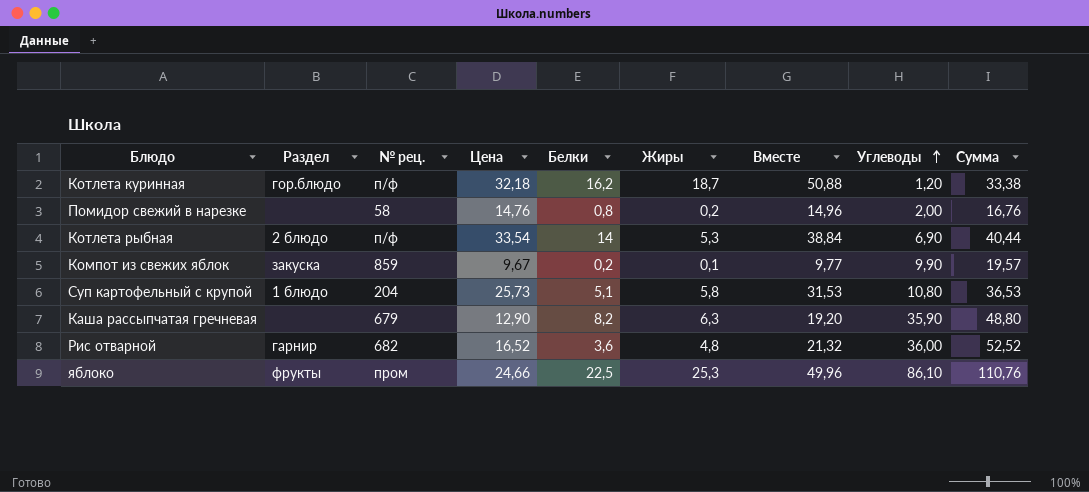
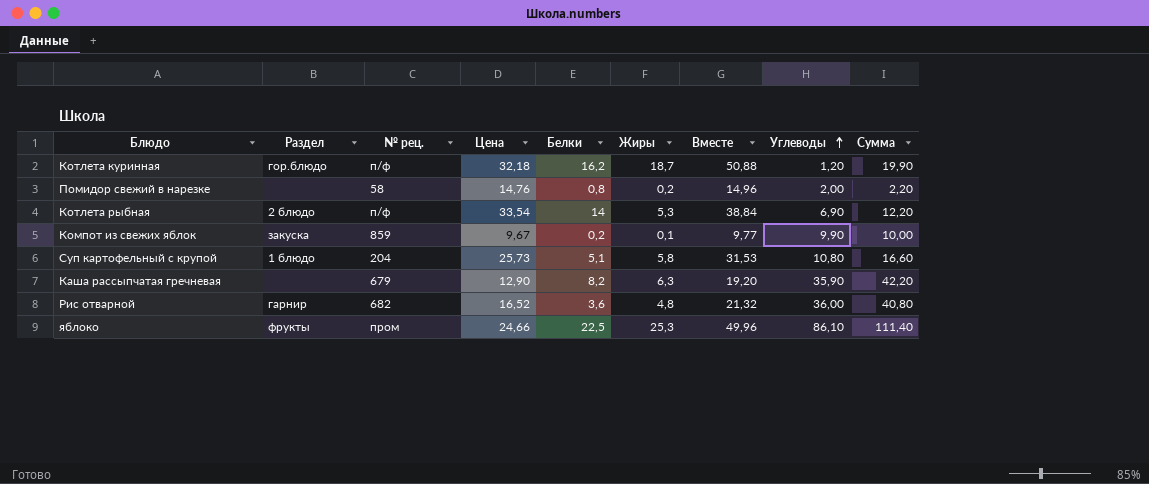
column Сумма | formula: [Цена] + [Углеводы] -> [Жиры] + [Углеводы]

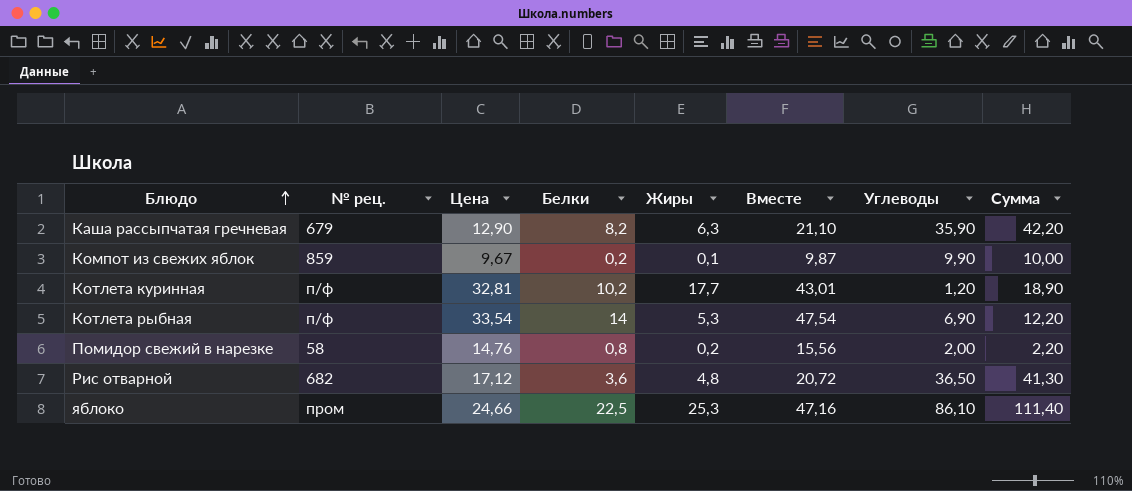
row order: Углеводы ascending -> Блюдо ascending
column Раздел | position: 2 -> none
column Вместе | formula: [Цена] + [Жиры] -> [Цена] + [Белки]
row Суп картофельный с крупой: 1 блюдо | 204 | 25,73 | 5,1 | 5,8 | 31,53 | 10,80 | 16,60 -> none
Котлета куринная | Цена: 32,18 -> 32,81
Котлета куринная | Белки: 16,2 -> 10,2
Котлета куринная | Жиры: 18,7 -> 17,7
Котлета куринная | Сумма: 19,90 -> 18,90
Рис отварной | Цена: 16,52 -> 17,12
Рис отварной | Углеводы: 36,00 -> 36,50
Рис отварной | Сумма: 40,80 -> 41,30

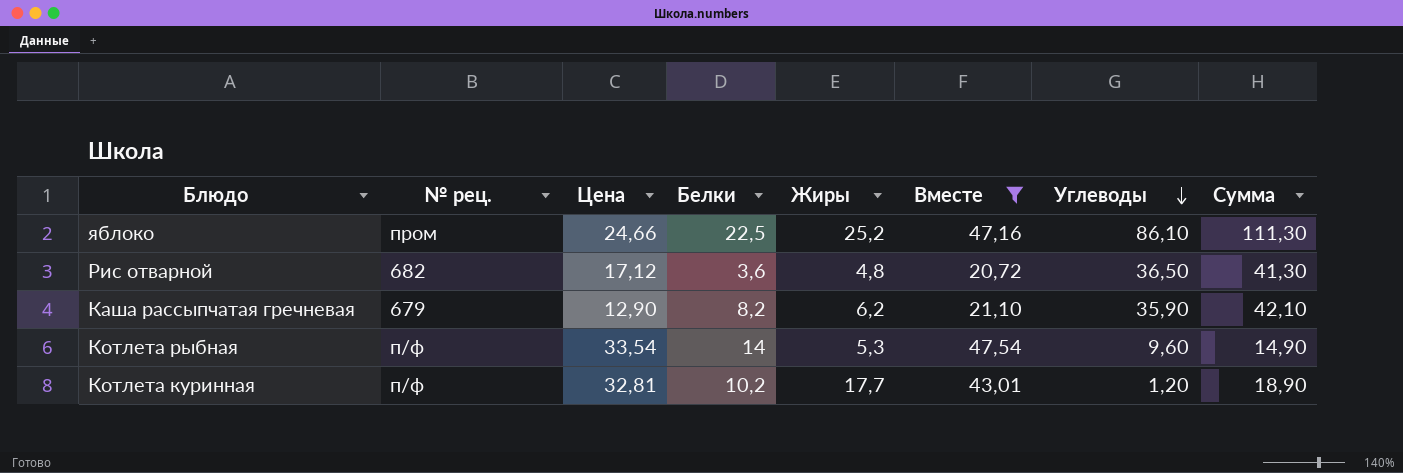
filter: none -> Вместе >= 20,72
row order: Блюдо ascending -> Углеводы descending
яблоко | Жиры: 25,3 -> 25,2
яблоко | Сумма: 111,40 -> 111,30
Каша рассыпчатая гречневая | Жиры: 6,3 -> 6,2
Каша рассыпчатая гречневая | Сумма: 42,20 -> 42,10
Котлета рыбная | Углеводы: 6,90 -> 9,60
Котлета рыбная | Сумма: 12,20 -> 14,90

